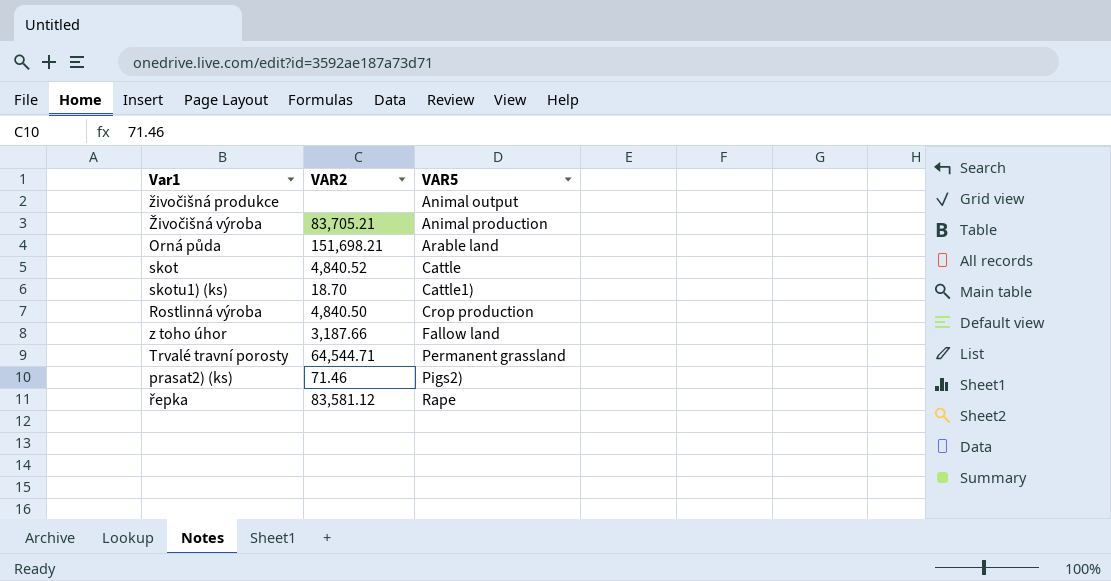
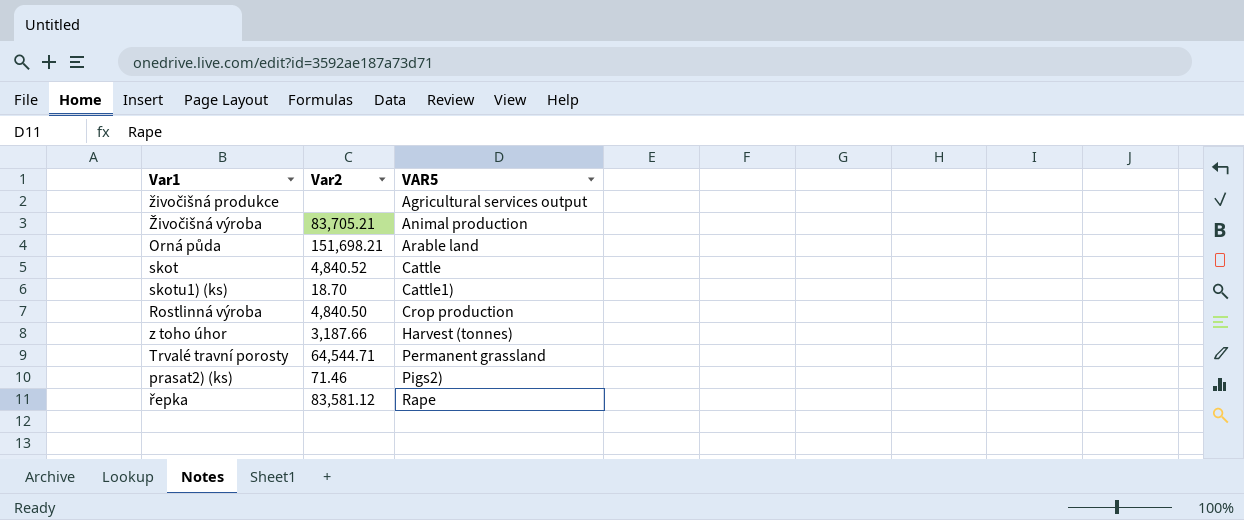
column name: VAR2 -> Var2
živočišná produkce | VAR5: Animal output -> Agricultural services output
z toho úhor | VAR5: Fallow land -> Harvest (tonnes)

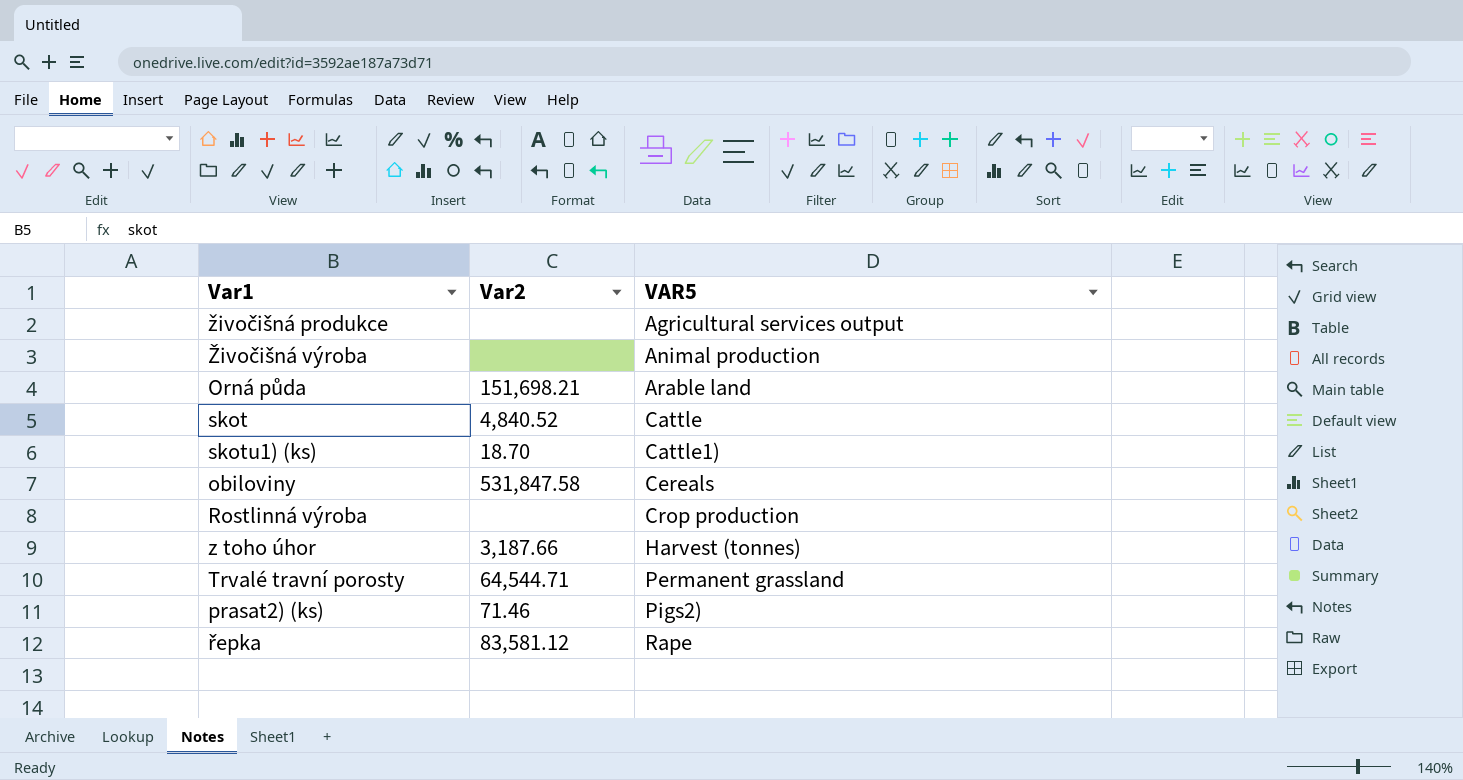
Živočišná výroba | Var2: 83,705.21 -> none
row obiloviny: none -> 531,847.58 | Cereals
Rostlinná výroba | Var2: 4,840.50 -> none

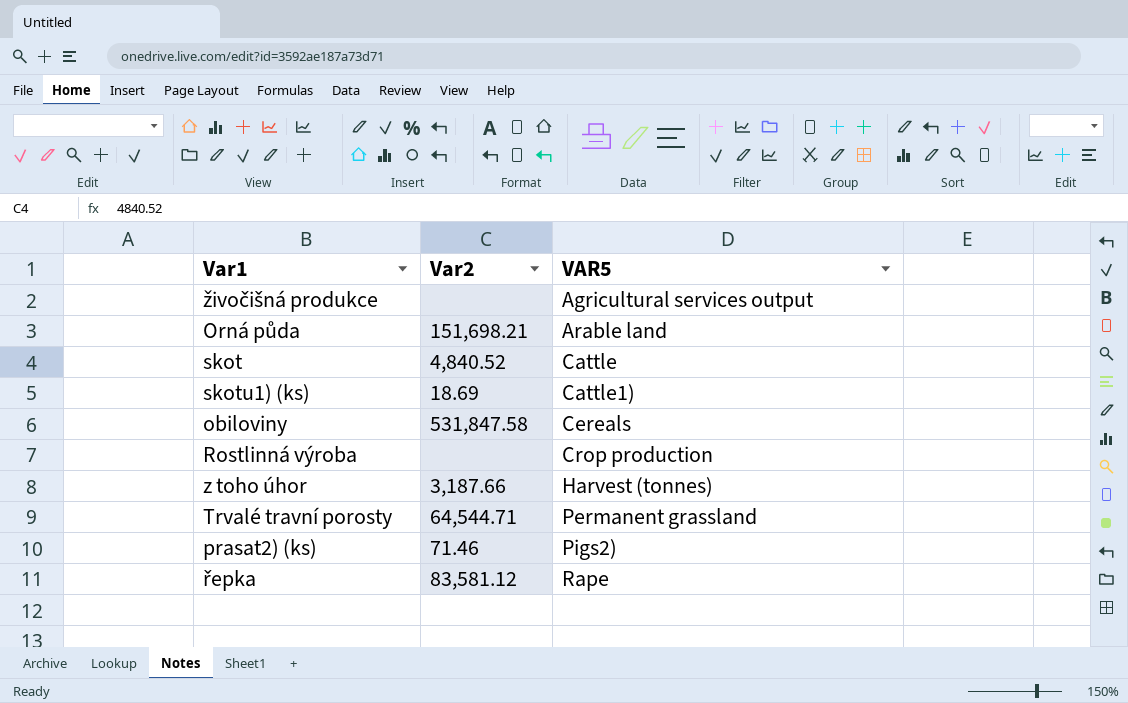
row Živočišná výroba: none | Animal production -> none
skotu1) (ks) | Var2: 18.70 -> 18.69

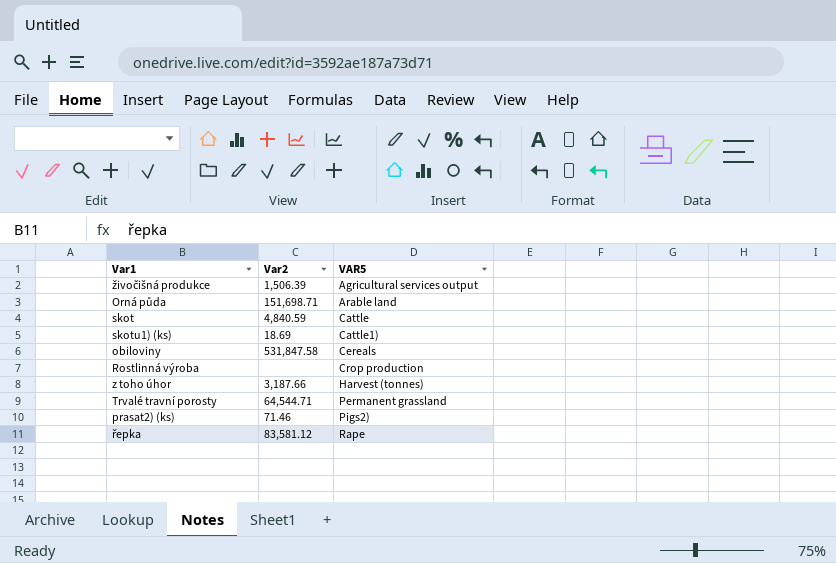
živočišná produkce | Var2: none -> 1,506.39
Orná půda | Var2: 151,698.21 -> 151,698.71
skot | Var2: 4,840.52 -> 4,840.59

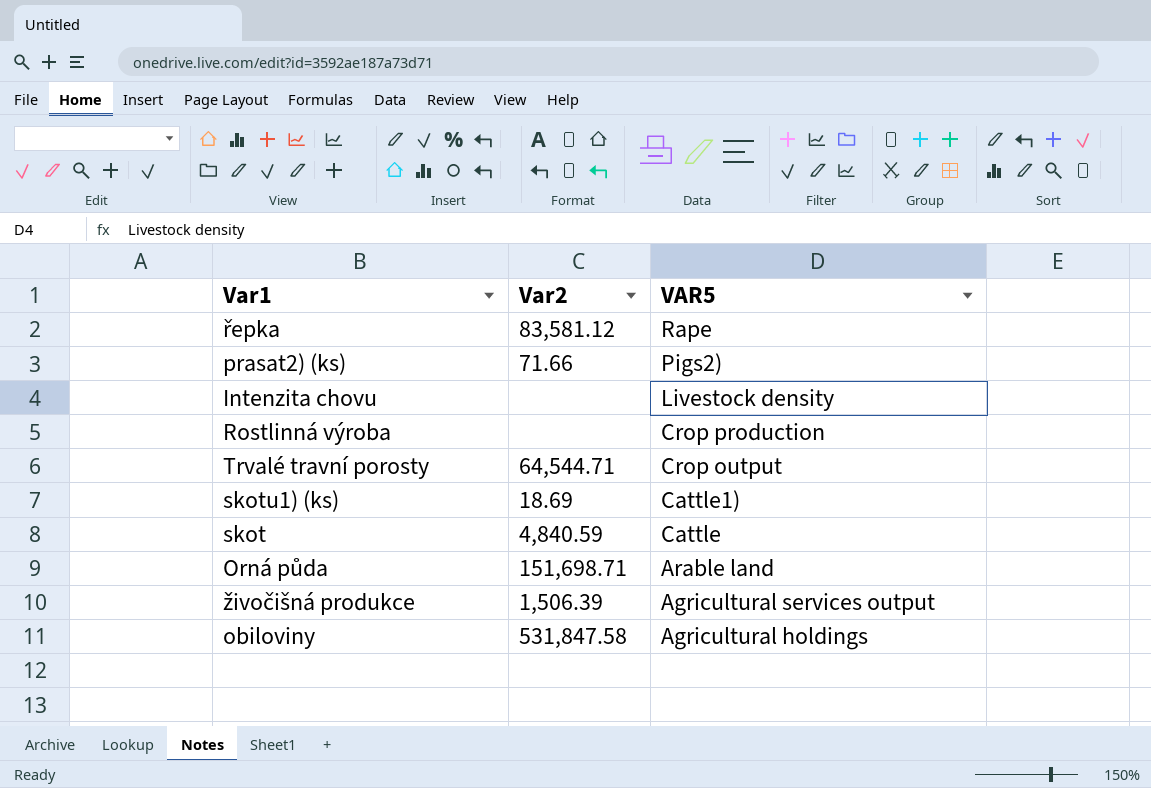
row order: VAR5 ascending -> VAR5 descending
row z toho úhor: 3,187.66 | Harvest (tonnes) -> none
prasat2) (ks) | Var2: 71.46 -> 71.66
row Intenzita chovu: none -> none | Livestock density
Trvalé travní porosty | VAR5: Permanent grassland -> Crop output
obiloviny | VAR5: Cereals -> Agricultural holdings

